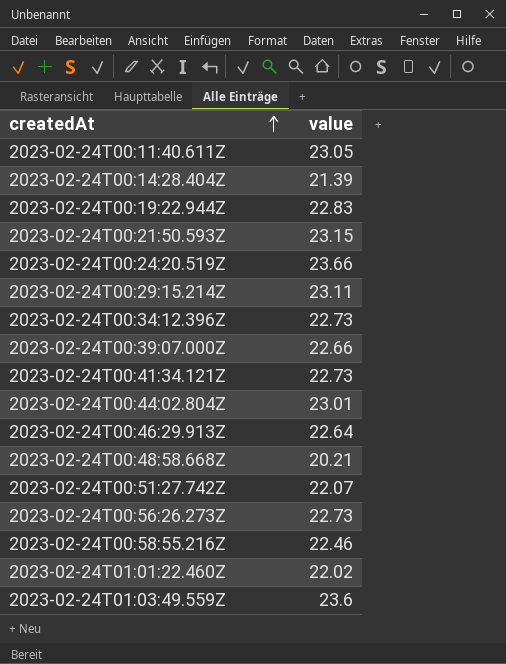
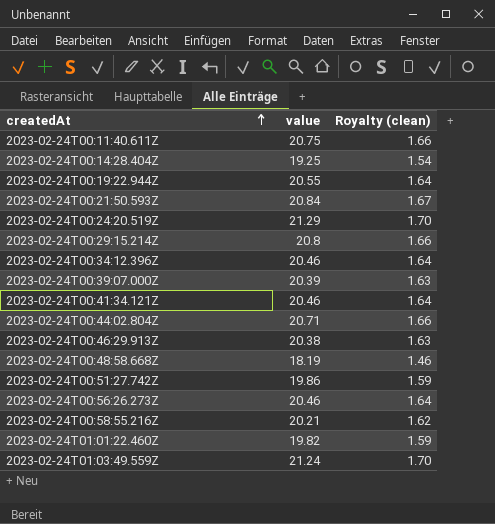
column Royalty (clean) | formula: none -> [value] * 0.08
2023-02-24T00:11:40.611Z | value: 23.05 -> 20.75
2023-02-24T00:14:28.404Z | value: 21.39 -> 19.25
2023-02-24T00:19:22.944Z | value: 22.83 -> 20.55
2023-02-24T00:21:50.593Z | value: 23.15 -> 20.84
2023-02-24T00:24:20.519Z | value: 23.66 -> 21.29
2023-02-24T00:29:15.214Z | value: 23.11 -> 20.8
2023-02-24T00:34:12.396Z | value: 22.73 -> 20.46
2023-02-24T00:39:07.000Z | value: 22.66 -> 20.39
2023-02-24T00:41:34.121Z | value: 22.73 -> 20.46
2023-02-24T00:44:02.804Z | value: 23.01 -> 20.71
2023-02-24T00:46:29.913Z | value: 22.64 -> 20.38
2023-02-24T00:48:58.668Z | value: 20.21 -> 18.19
2023-02-24T00:51:27.742Z | value: 22.07 -> 19.86
2023-02-24T00:56:26.273Z | value: 22.73 -> 20.46
2023-02-24T00:58:55.216Z | value: 22.46 -> 20.21
2023-02-24T01:01:22.460Z | value: 22.02 -> 19.82
2023-02-24T01:03:49.559Z | value: 23.6 -> 21.24

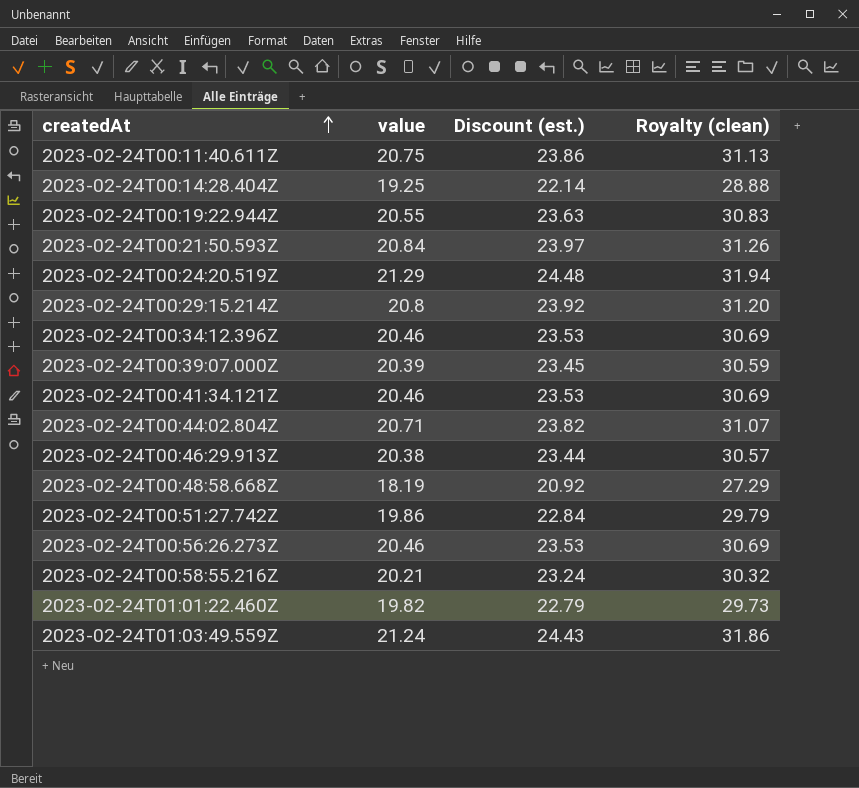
column Discount (est.) | formula: none -> [value] * 1.15
column Royalty (clean) | formula: [value] * 0.08 -> [value] * 1.5

